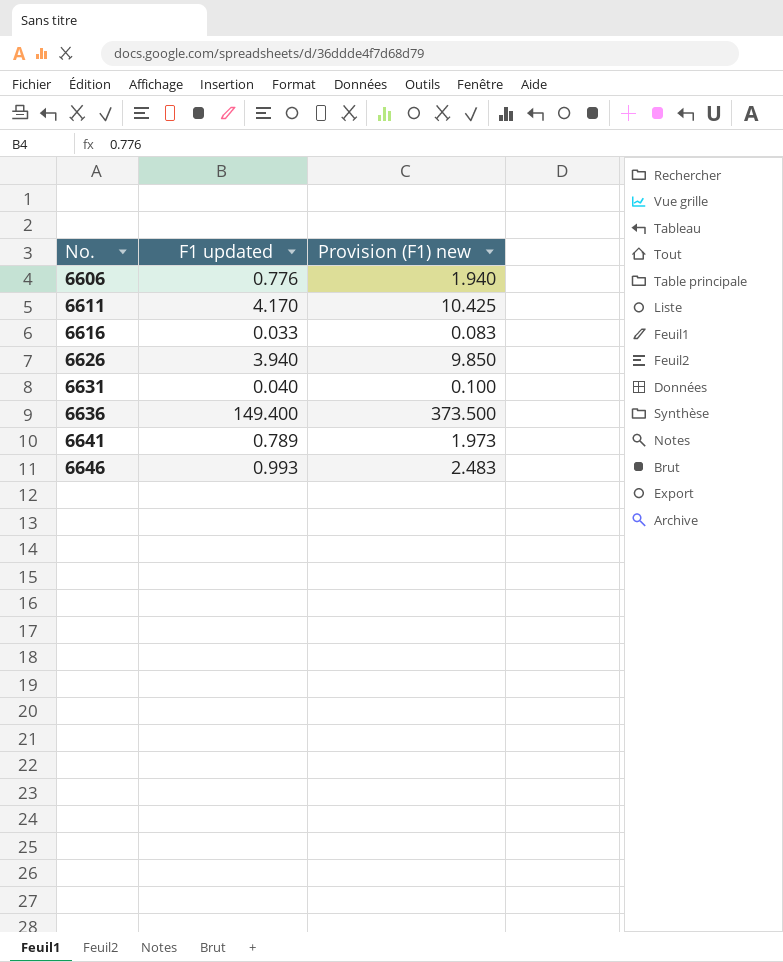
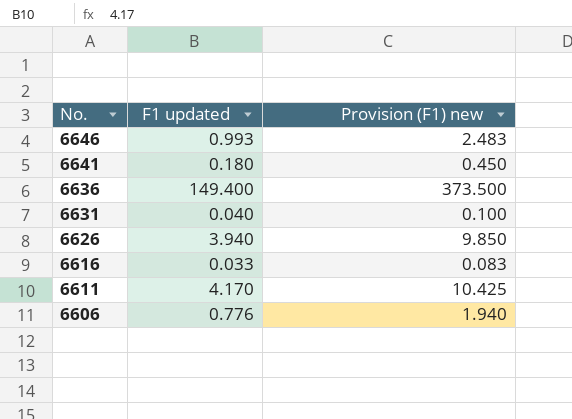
row order: No. ascending -> No. descending
6641 | F1 updated: 0.789 -> 0.180
6641 | Provision (F1) new: 1.973 -> 0.450

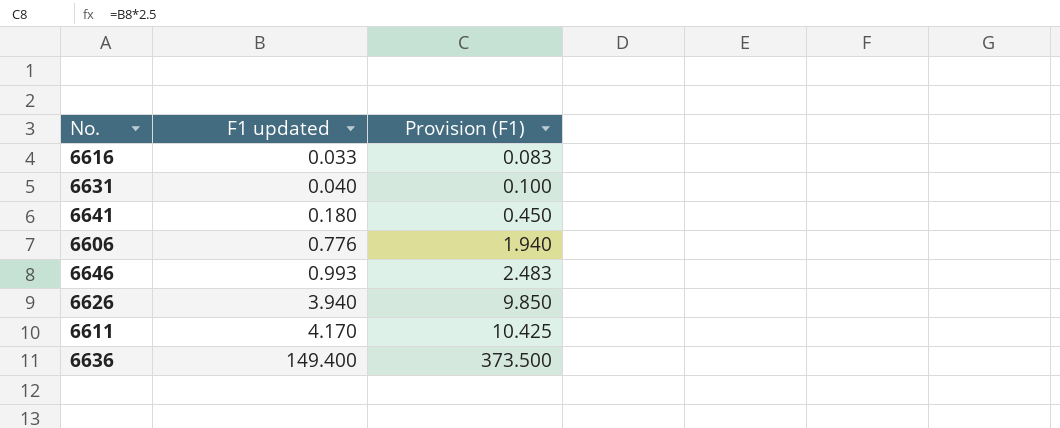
row order: No. descending -> F1 updated ascending
column name: Provision (F1) new -> Provision (F1)

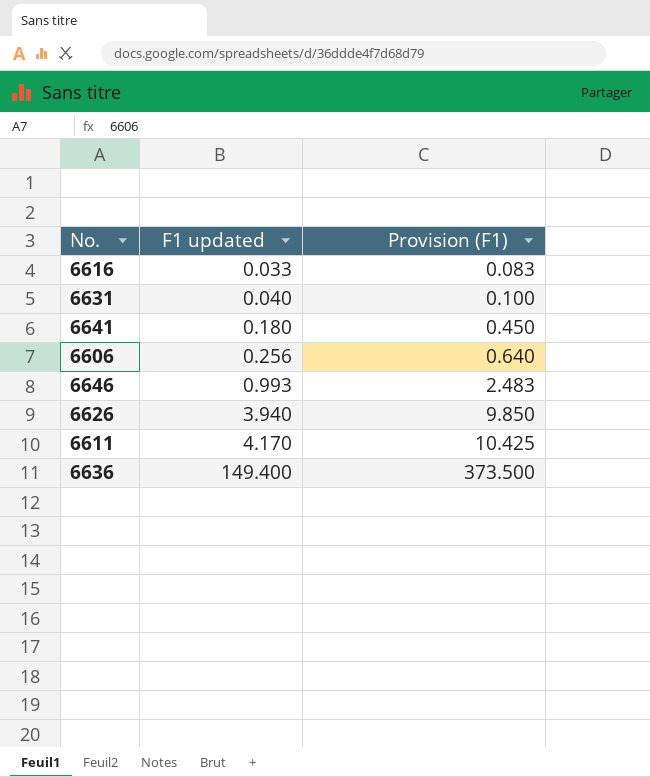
6606 | F1 updated: 0.776 -> 0.256
6606 | Provision (F1): 1.940 -> 0.640

